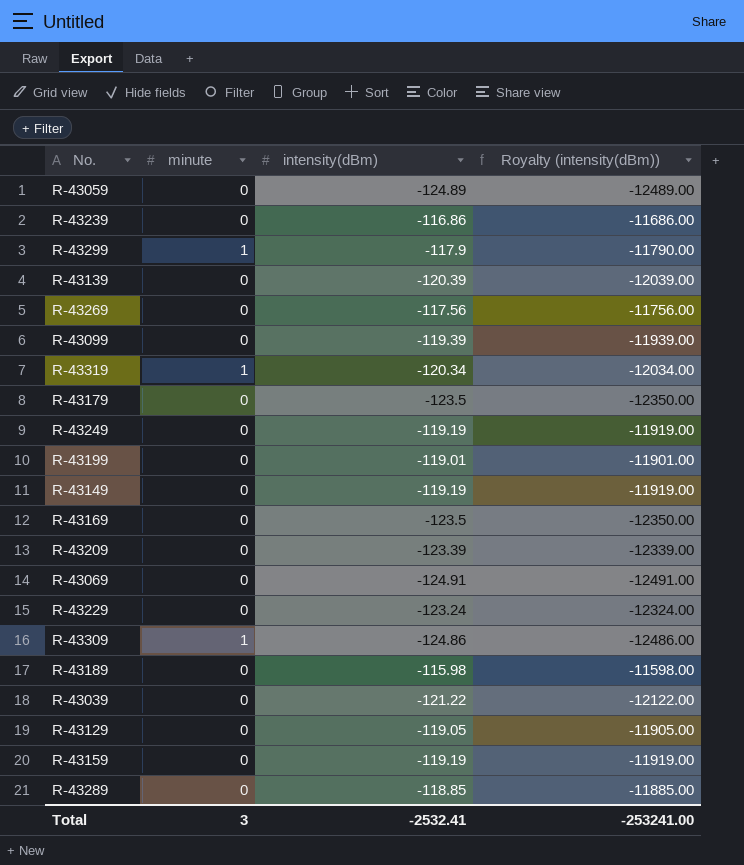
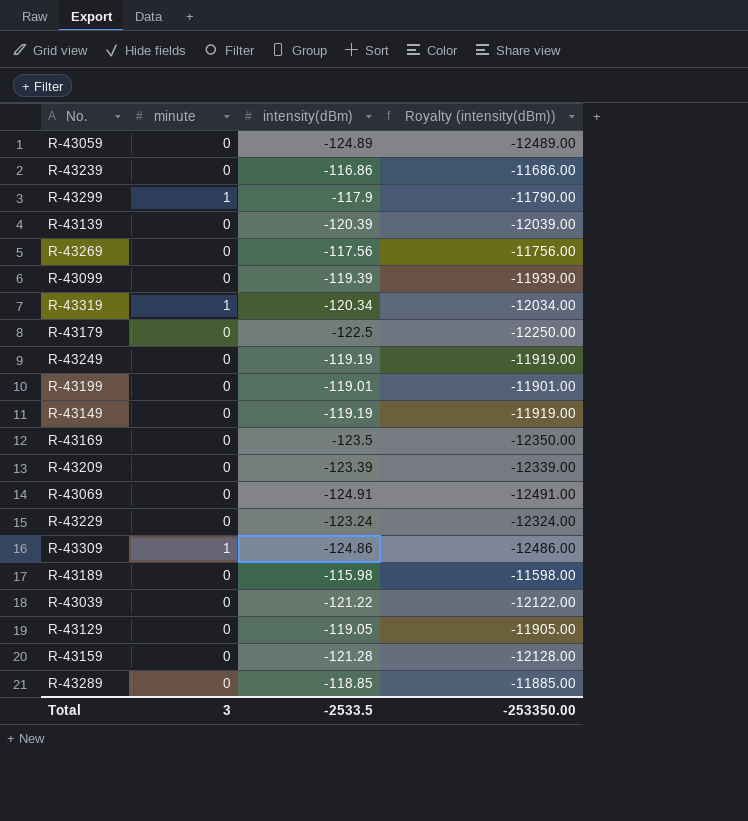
R-43179 | intensity(dBm): -123.5 -> -122.5
R-43179 | Royalty (intensity(dBm)): -12350.00 -> -12250.00
R-43159 | intensity(dBm): -119.19 -> -121.28
R-43159 | Royalty (intensity(dBm)): -11919.00 -> -12128.00
Total | intensity(dBm): -2532.41 -> -2533.5
Total | Royalty (intensity(dBm)): -253241.00 -> -253350.00

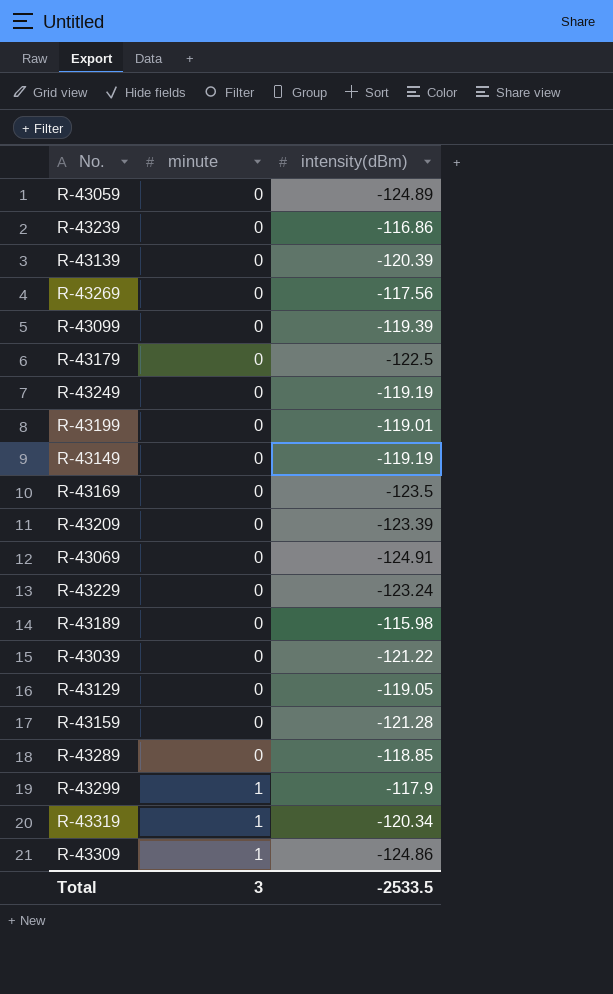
row order: none -> minute ascending
column Royalty (intensity(dBm)) | formula: [intensity(dBm)] * 100 -> none

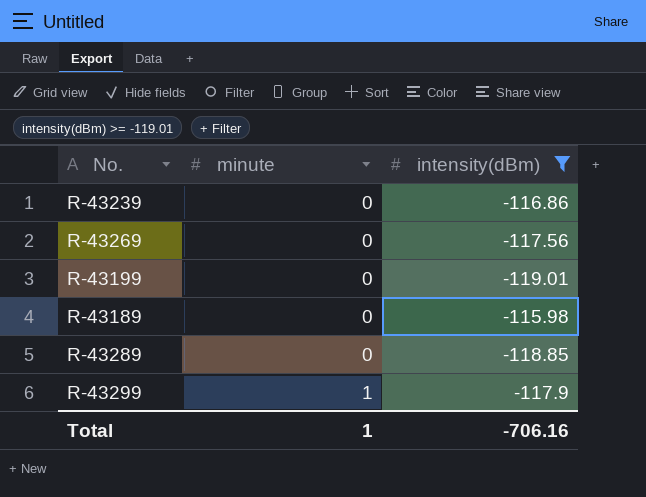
filter: none -> intensity(dBm) >= -119.01
Total | minute: 3 -> 1
Total | intensity(dBm): -2533.5 -> -706.16

